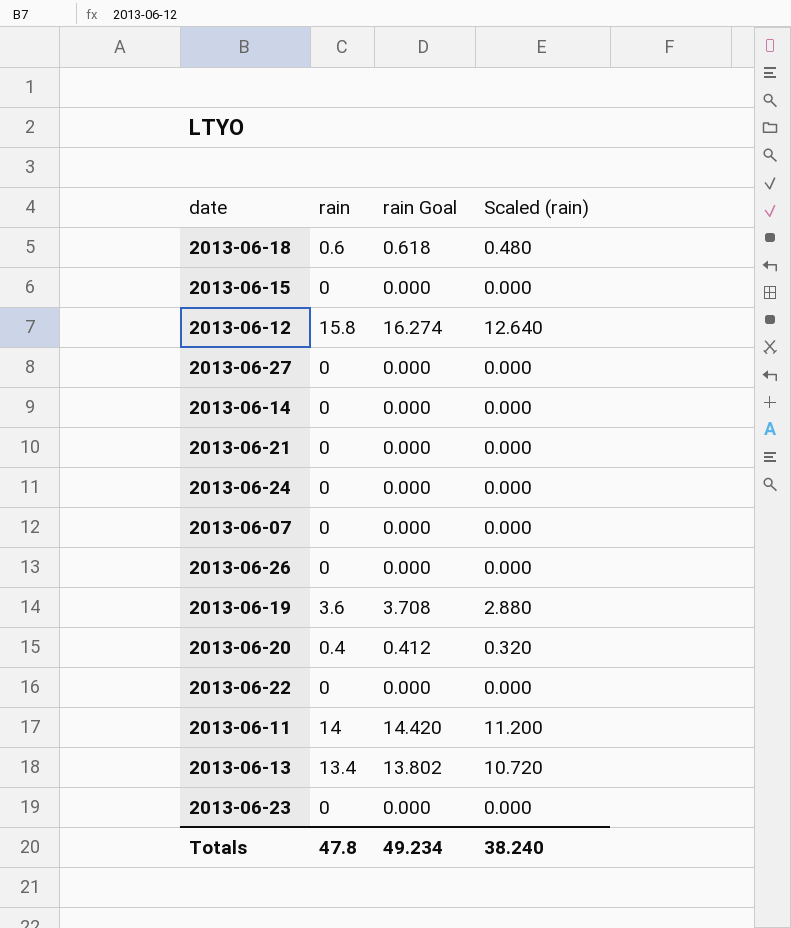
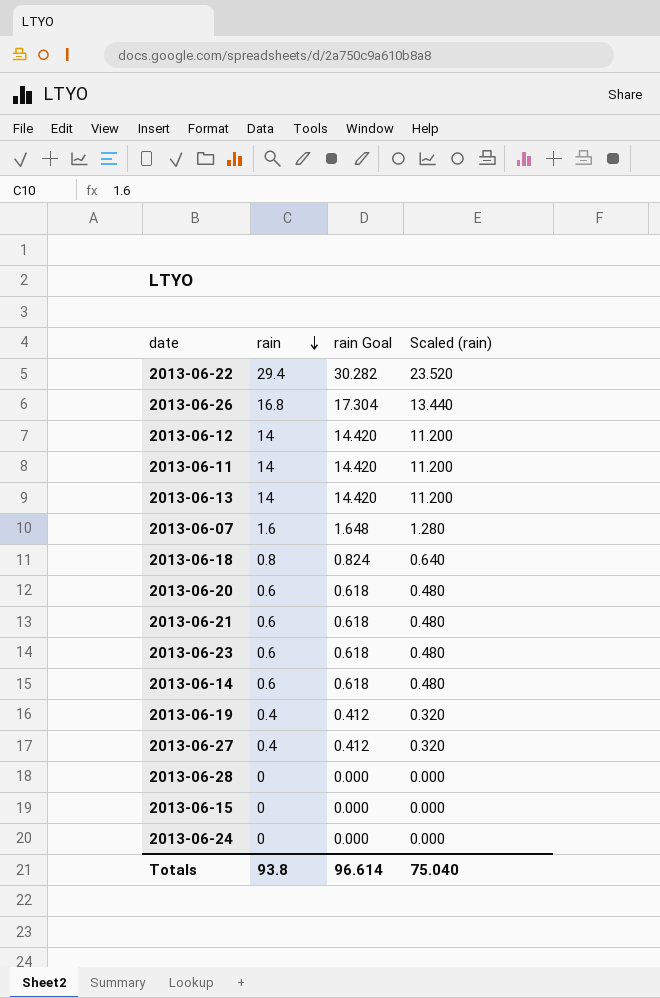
row order: none -> rain descending
2013-06-22 | rain: 0 -> 29.4
2013-06-22 | rain Goal: 0.000 -> 30.282
2013-06-22 | Scaled (rain): 0.000 -> 23.520
2013-06-26 | rain: 0 -> 16.8
2013-06-26 | rain Goal: 0.000 -> 17.304
2013-06-26 | Scaled (rain): 0.000 -> 13.440
2013-06-12 | rain: 15.8 -> 14
2013-06-12 | rain Goal: 16.274 -> 14.420
2013-06-12 | Scaled (rain): 12.640 -> 11.200
2013-06-13 | rain: 13.4 -> 14
2013-06-13 | rain Goal: 13.802 -> 14.420
2013-06-13 | Scaled (rain): 10.720 -> 11.200
2013-06-07 | rain: 0 -> 1.6
2013-06-07 | rain Goal: 0.000 -> 1.648
2013-06-07 | Scaled (rain): 0.000 -> 1.280
2013-06-18 | rain: 0.6 -> 0.8
2013-06-18 | rain Goal: 0.618 -> 0.824
2013-06-18 | Scaled (rain): 0.480 -> 0.640
2013-06-20 | rain: 0.4 -> 0.6
2013-06-20 | rain Goal: 0.412 -> 0.618
2013-06-20 | Scaled (rain): 0.320 -> 0.480
2013-06-21 | rain: 0 -> 0.6
2013-06-21 | rain Goal: 0.000 -> 0.618
2013-06-21 | Scaled (rain): 0.000 -> 0.480
2013-06-23 | rain: 0 -> 0.6
2013-06-23 | rain Goal: 0.000 -> 0.618
2013-06-23 | Scaled (rain): 0.000 -> 0.480
2013-06-14 | rain: 0 -> 0.6
2013-06-14 | rain Goal: 0.000 -> 0.618
2013-06-14 | Scaled (rain): 0.000 -> 0.480
2013-06-19 | rain: 3.6 -> 0.4
2013-06-19 | rain Goal: 3.708 -> 0.412
2013-06-19 | Scaled (rain): 2.880 -> 0.320
2013-06-27 | rain: 0 -> 0.4
2013-06-27 | rain Goal: 0.000 -> 0.412
2013-06-27 | Scaled (rain): 0.000 -> 0.320
row 2013-06-28: none -> 0 | 0.000 | 0.000
Totals | rain: 47.8 -> 93.8
Totals | rain Goal: 49.234 -> 96.614
Totals | Scaled (rain): 38.240 -> 75.040

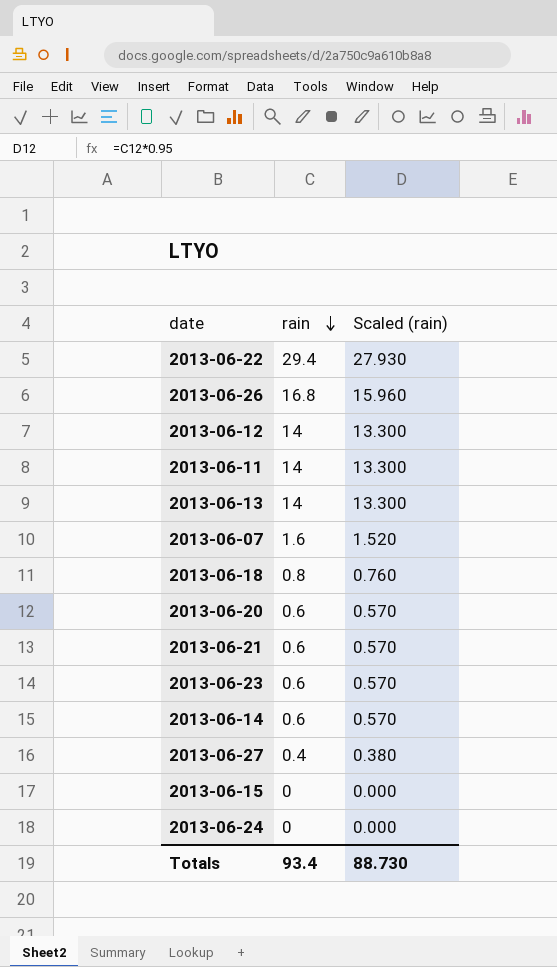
column rain Goal | formula: [rain] * 1.03 -> none
column Scaled (rain) | formula: [rain] * 0.8 -> [rain] * 0.95
row 2013-06-19: 0.4 | 0.412 | 0.320 -> none
row 2013-06-28: 0 | 0.000 | 0.000 -> none
Totals | rain: 93.8 -> 93.4
Totals | Scaled (rain): 75.040 -> 88.730

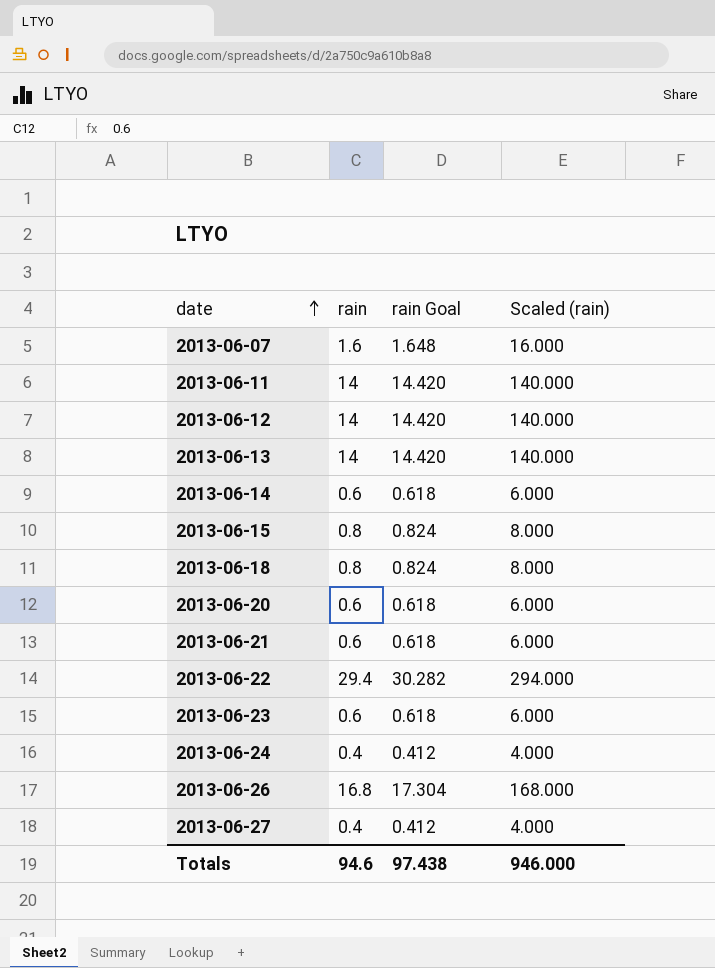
row order: rain descending -> date ascending
column rain Goal | formula: none -> [rain] * 1.03
column Scaled (rain) | formula: [rain] * 0.95 -> [rain] * 10
2013-06-15 | rain: 0 -> 0.8
2013-06-24 | rain: 0 -> 0.4
Totals | rain: 93.4 -> 94.6
Totals | Scaled (rain): 88.730 -> 946.000

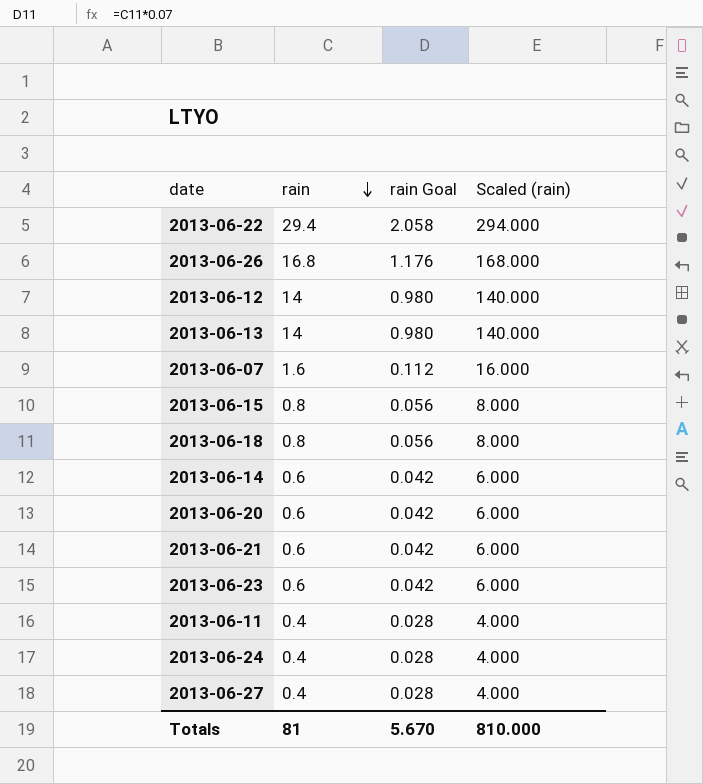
row order: date ascending -> rain descending
column rain Goal | formula: [rain] * 1.03 -> [rain] * 0.07
2013-06-11 | rain: 14 -> 0.4
2013-06-11 | Scaled (rain): 140.000 -> 4.000
Totals | rain: 94.6 -> 81
Totals | rain Goal: 97.438 -> 5.670
Totals | Scaled (rain): 946.000 -> 810.000

